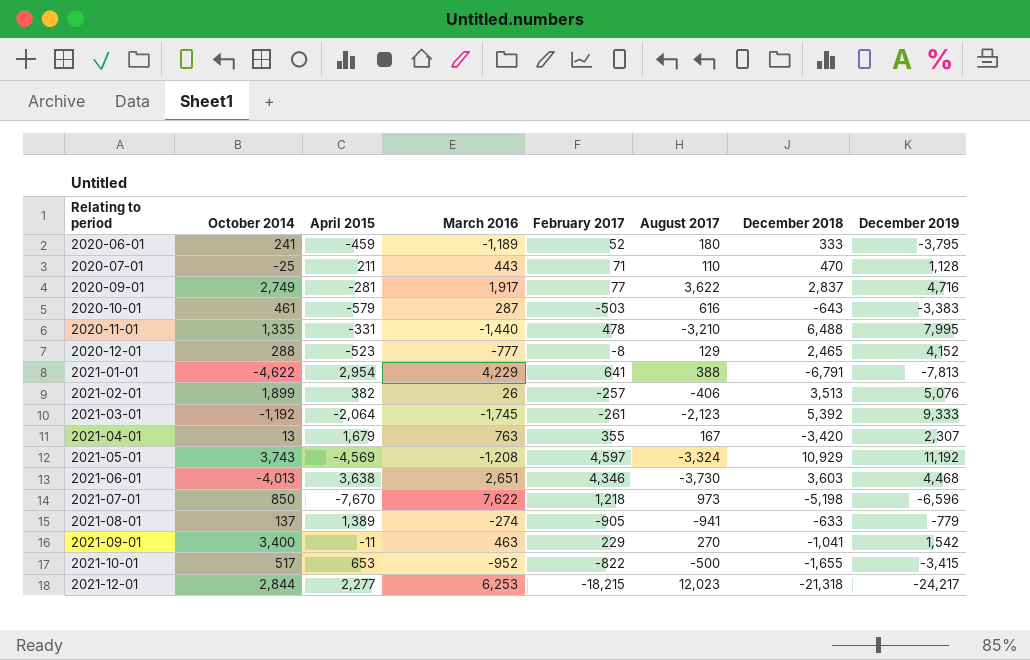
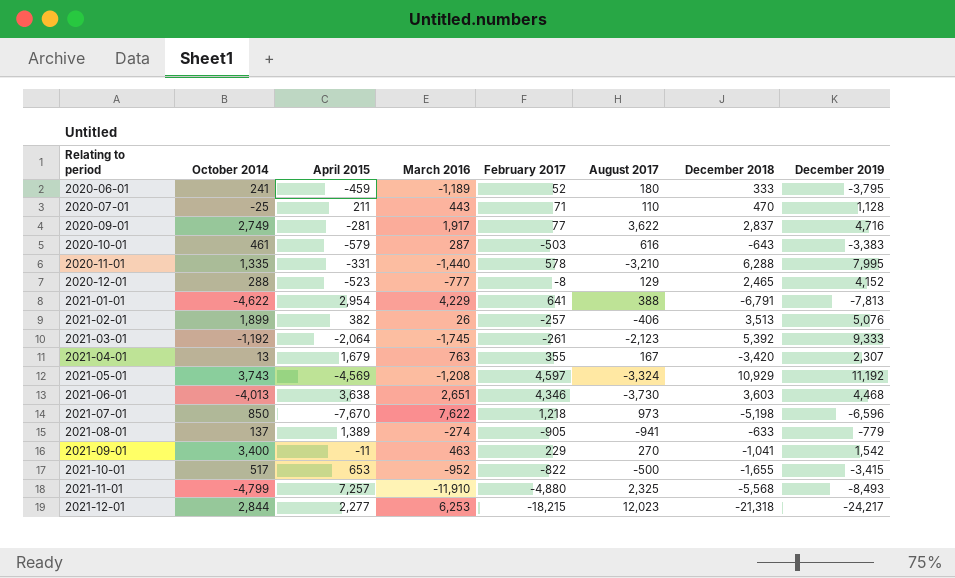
2020-11-01 | February 2017: 478 -> 578
2020-11-01 | December 2018: 6,488 -> 6,288
row 2021-11-01: none -> -4,799 | 7,257 | -11,910 | -4,880 | 2,325 | -5,568 | -8,493

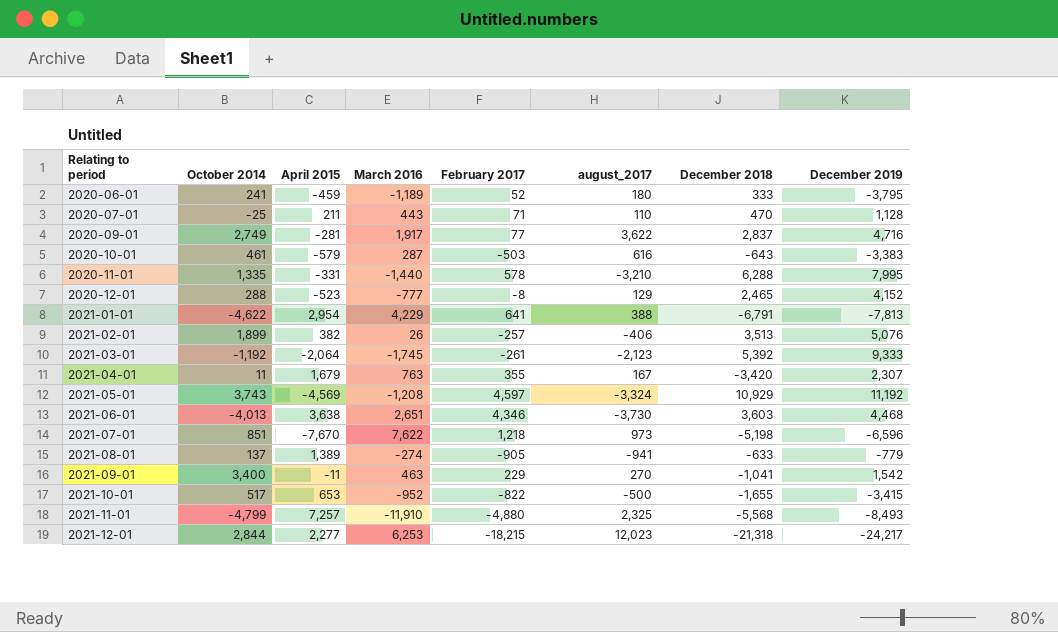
column name: August 2017 -> august_2017
2021-04-01 | October 2014: 13 -> 11
2021-07-01 | October 2014: 850 -> 851

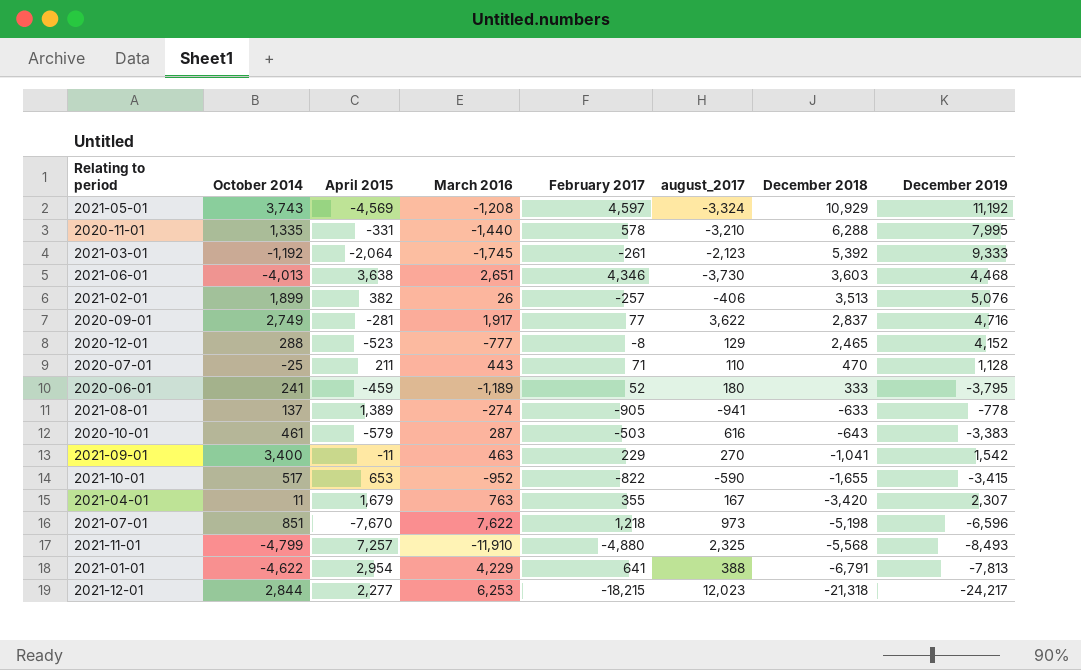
row order: Relating to period ascending -> December 2018 descending
2021-08-01 | December 2019: -779 -> -778
2021-10-01 | august_2017: -500 -> -590

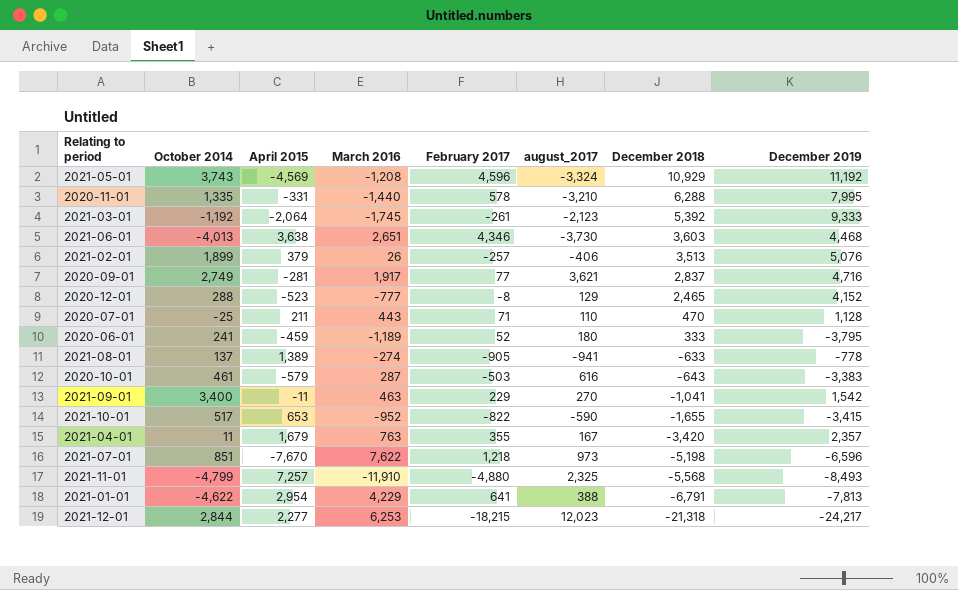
2021-05-01 | February 2017: 4,597 -> 4,596
2021-02-01 | April 2015: 382 -> 379
2020-09-01 | august_2017: 3,622 -> 3,621
2021-04-01 | December 2019: 2,307 -> 2,357

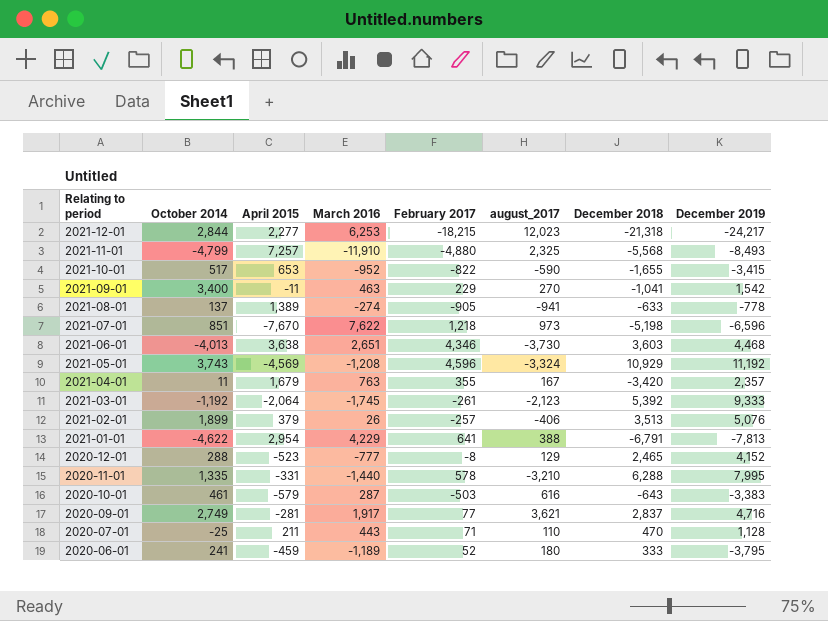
row order: December 2018 descending -> Relating to period descending

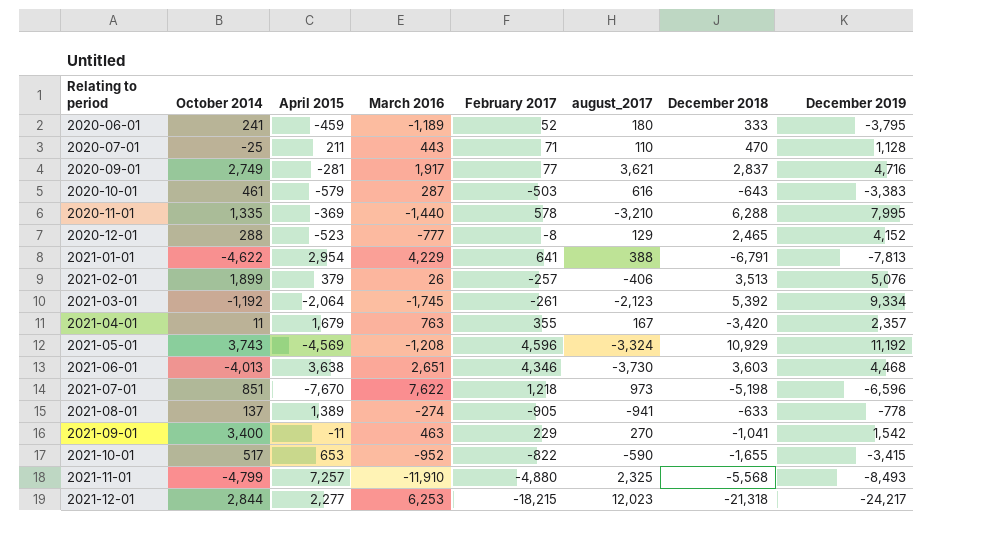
row order: Relating to period descending -> Relating to period ascending
2020-11-01 | April 2015: -331 -> -369
2021-03-01 | December 2019: 9,333 -> 9,334

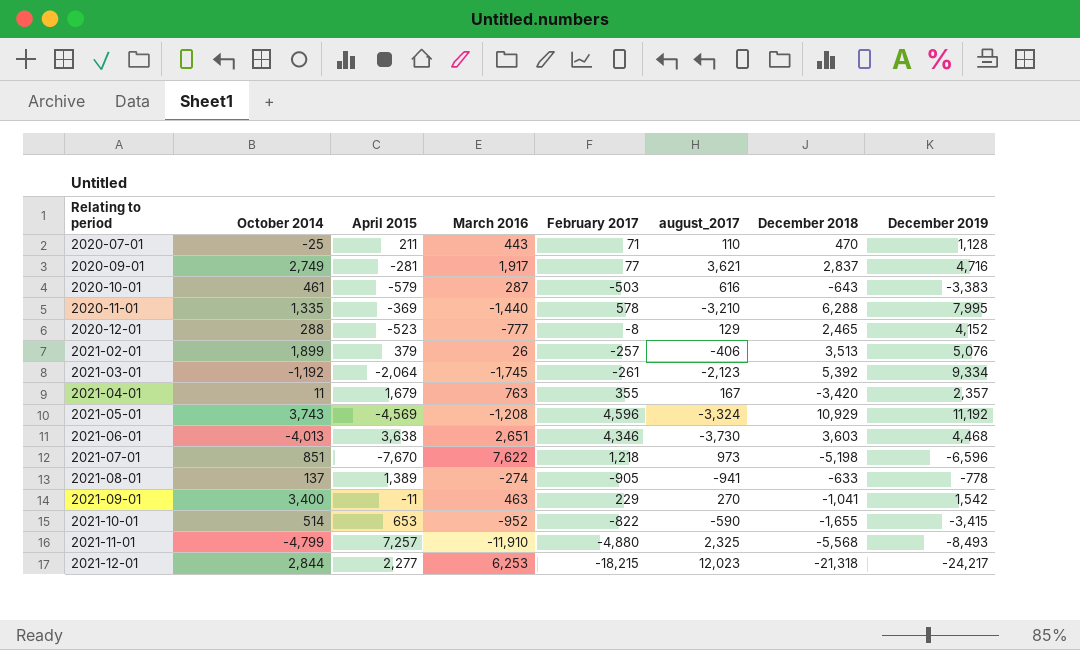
row 2020-06-01: 241 | -459 | -1,189 | 52 | 180 | 333 | -3,795 -> none
row 2021-01-01: -4,622 | 2,954 | 4,229 | 641 | 388 | -6,791 | -7,813 -> none
2021-10-01 | October 2014: 517 -> 514

